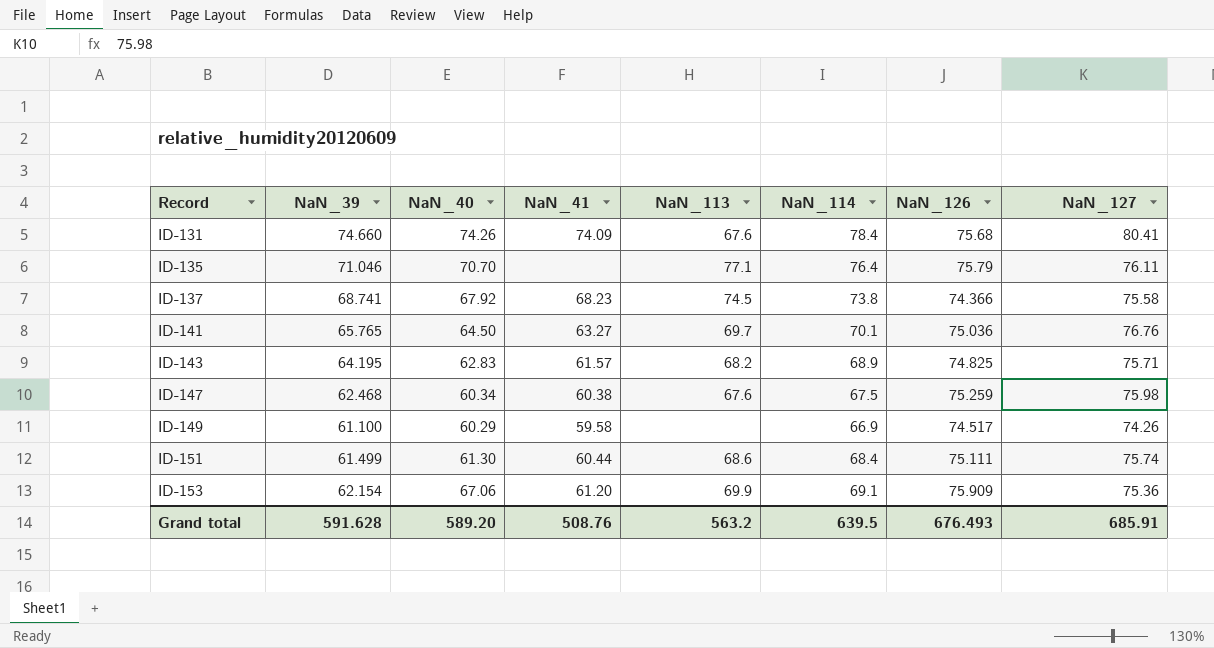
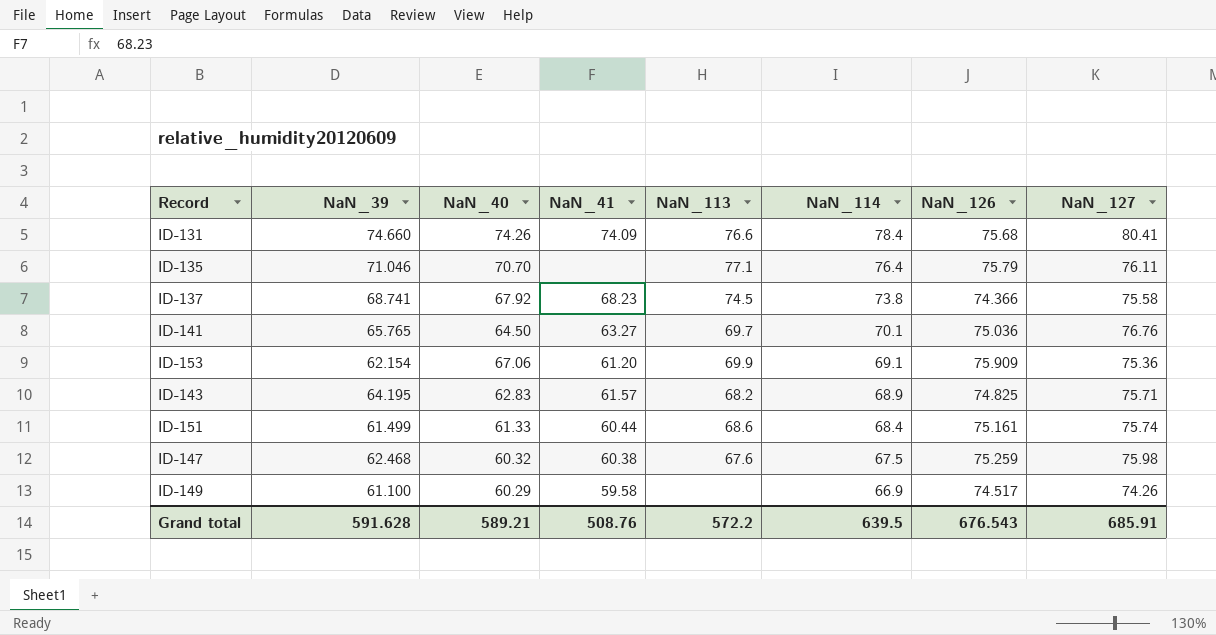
row order: Record ascending -> NaN_114 descending
ID-131 | NaN_113: 67.6 -> 76.6
ID-151 | NaN_40: 61.30 -> 61.33
ID-151 | NaN_126: 75.111 -> 75.161
ID-147 | NaN_40: 60.34 -> 60.32
Grand total | NaN_40: 589.20 -> 589.21
Grand total | NaN_113: 563.2 -> 572.2
Grand total | NaN_126: 676.493 -> 676.543

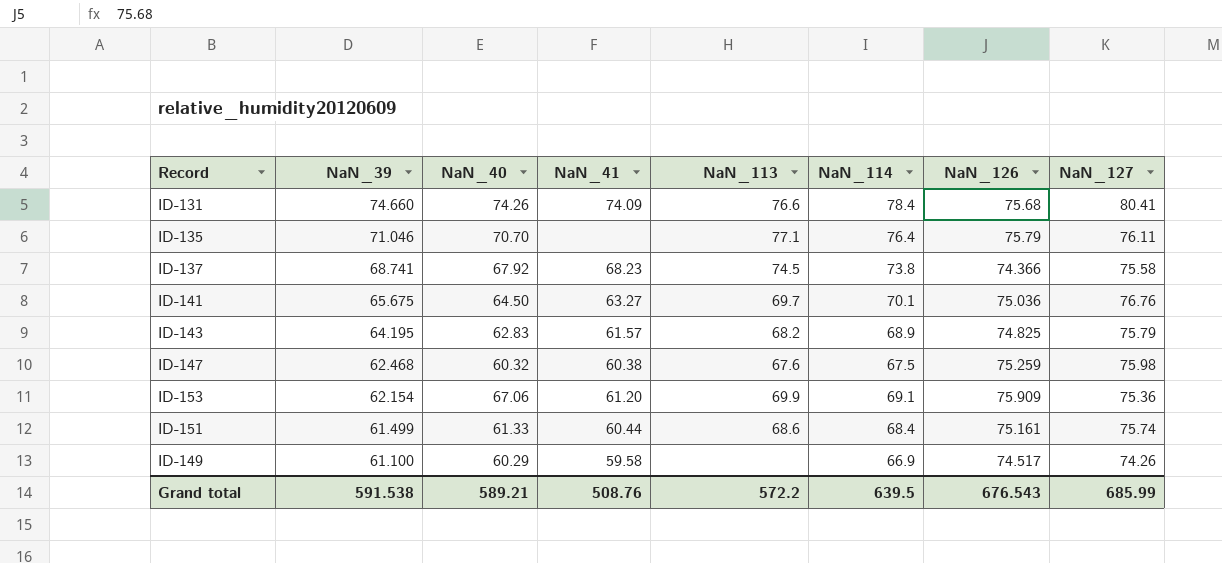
row order: NaN_114 descending -> NaN_39 descending
ID-141 | NaN_39: 65.765 -> 65.675
ID-143 | NaN_127: 75.71 -> 75.79
Grand total | NaN_39: 591.628 -> 591.538
Grand total | NaN_127: 685.91 -> 685.99

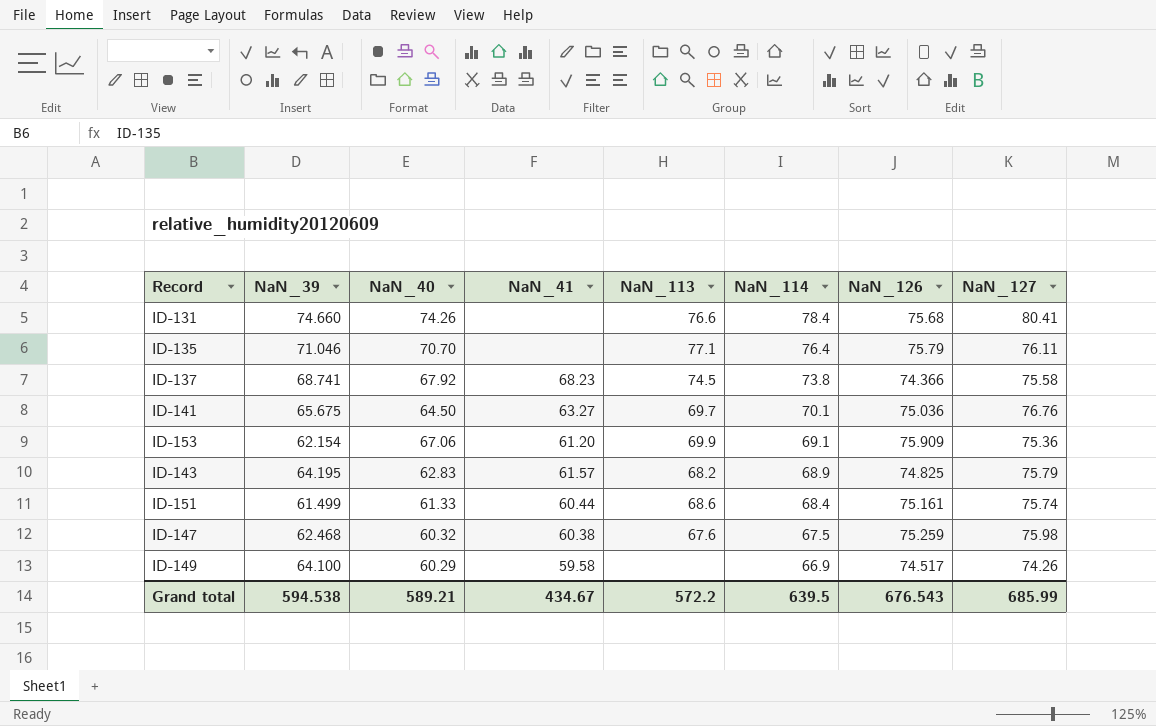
row order: NaN_39 descending -> NaN_114 descending
ID-131 | NaN_41: 74.09 -> none
ID-149 | NaN_39: 61.100 -> 64.100
Grand total | NaN_39: 591.538 -> 594.538
Grand total | NaN_41: 508.76 -> 434.67

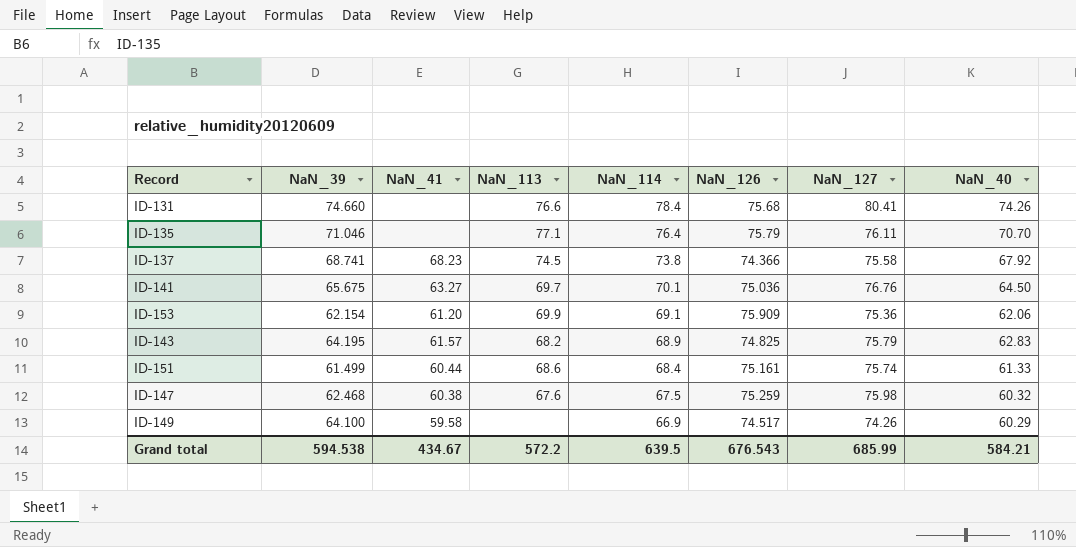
column NaN_40 | position: 3 -> 8
ID-153 | NaN_40: 67.06 -> 62.06
Grand total | NaN_40: 589.21 -> 584.21

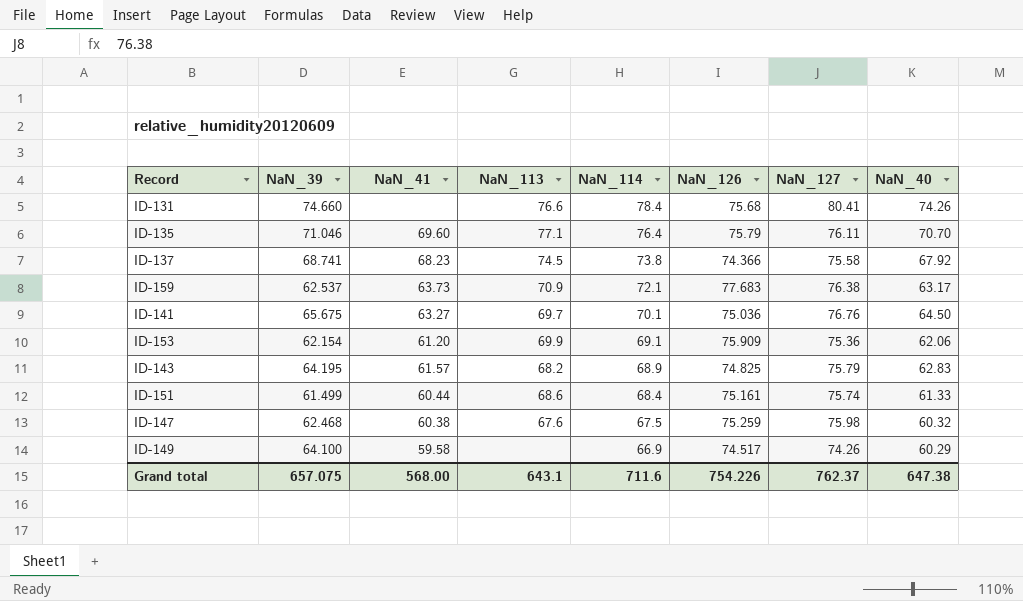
ID-135 | NaN_41: none -> 69.60
row ID-159: none -> 62.537 | 63.73 | 70.9 | 72.1 | 77.683 | 76.38 | 63.17
Grand total | NaN_39: 594.538 -> 657.075
Grand total | NaN_41: 434.67 -> 568.00
Grand total | NaN_113: 572.2 -> 643.1
Grand total | NaN_114: 639.5 -> 711.6
Grand total | NaN_126: 676.543 -> 754.226
Grand total | NaN_127: 685.99 -> 762.37
Grand total | NaN_40: 584.21 -> 647.38

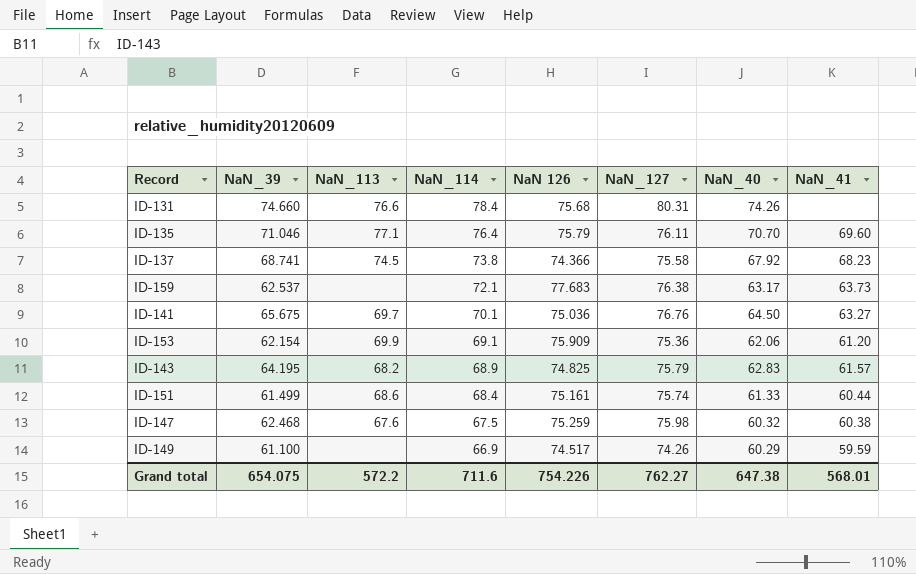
column name: NaN_126 -> NaN 126
column NaN_41 | position: 3 -> 8
ID-131 | NaN_127: 80.41 -> 80.31
ID-159 | NaN_113: 70.9 -> none
ID-149 | NaN_39: 64.100 -> 61.100
ID-149 | NaN_41: 59.58 -> 59.59
Grand total | NaN_39: 657.075 -> 654.075
Grand total | NaN_113: 643.1 -> 572.2
Grand total | NaN_127: 762.37 -> 762.27
Grand total | NaN_41: 568.00 -> 568.01

